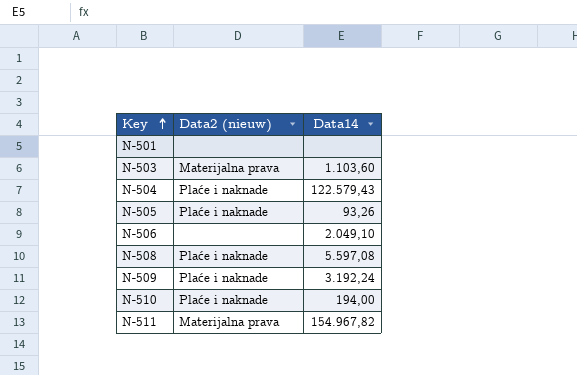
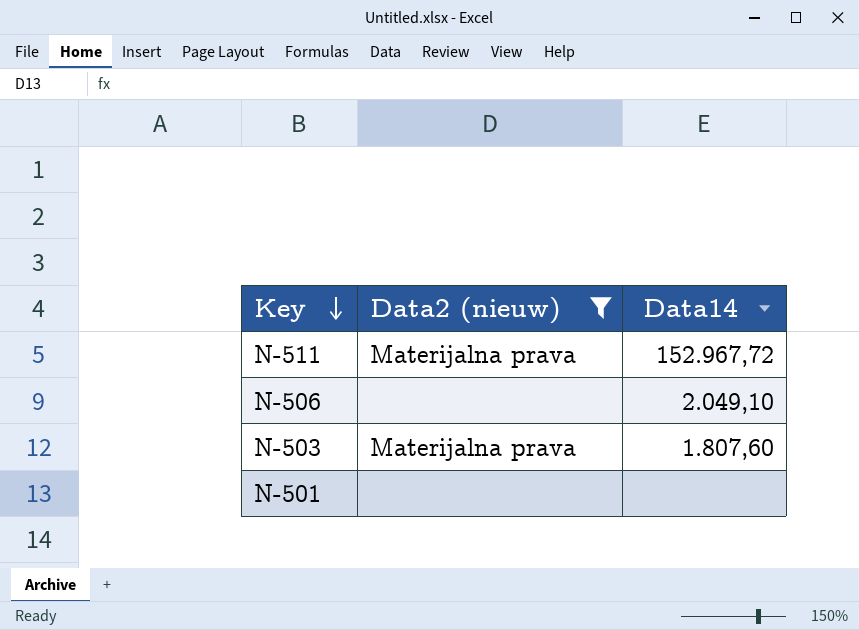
filter: none -> Data2 (nieuw) != Plaće i naknade
row order: Key ascending -> Key descending
N-511 | Data14: 154.967,82 -> 152.967,72
N-503 | Data14: 1.103,60 -> 1.807,60

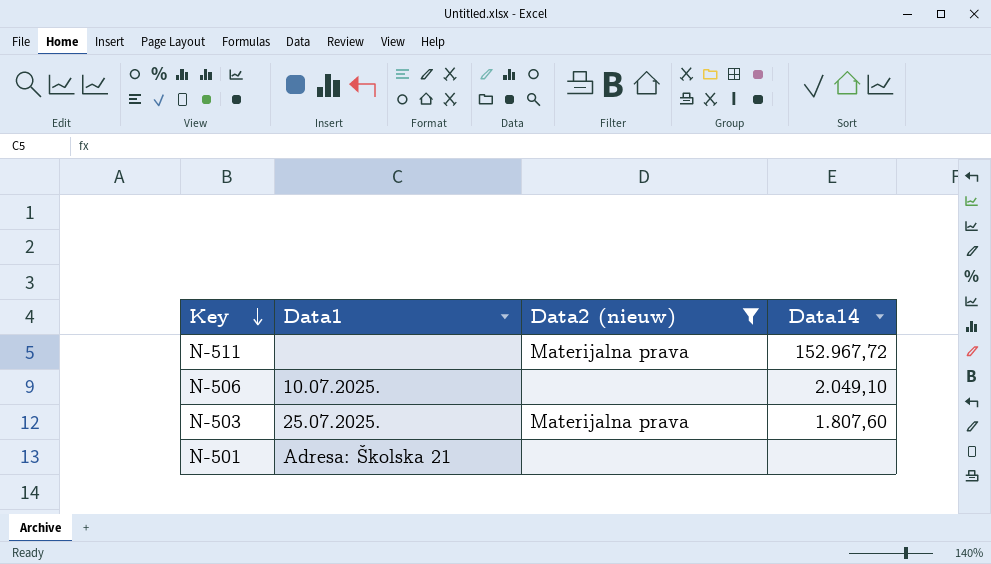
column Data1 | position: none -> 2

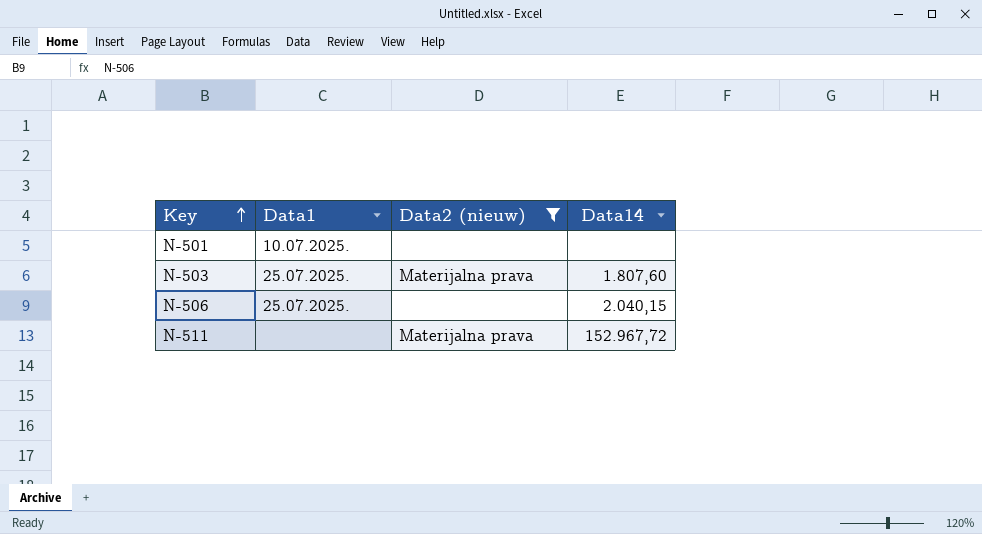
row order: Key descending -> Key ascending
N-501 | Data1: Adresa: Školska 21 -> 10.07.2025.
N-506 | Data1: 10.07.2025. -> 25.07.2025.
N-506 | Data14: 2.049,10 -> 2.040,15

